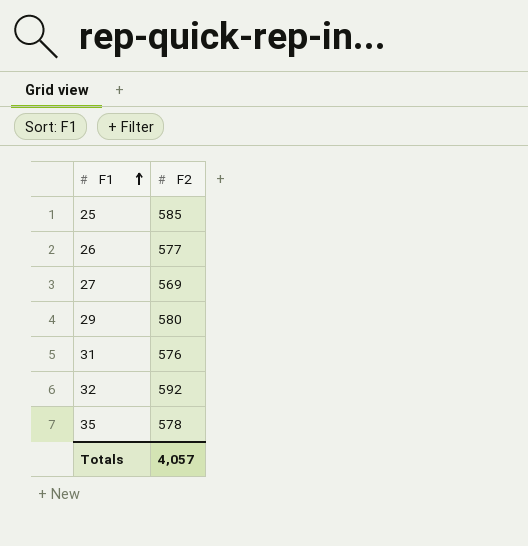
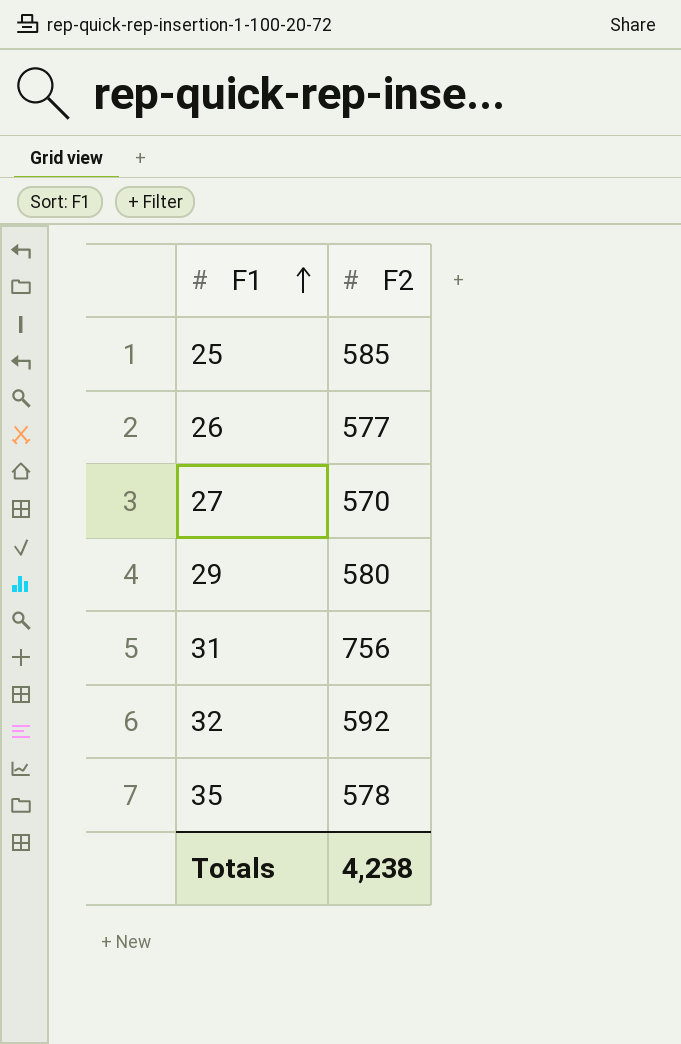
27 | F2: 569 -> 570
31 | F2: 576 -> 756
Totals | F2: 4,057 -> 4,238

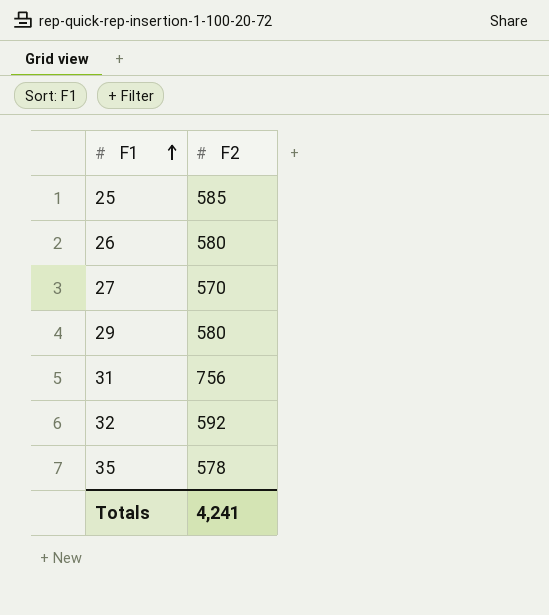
26 | F2: 577 -> 580
Totals | F2: 4,238 -> 4,241

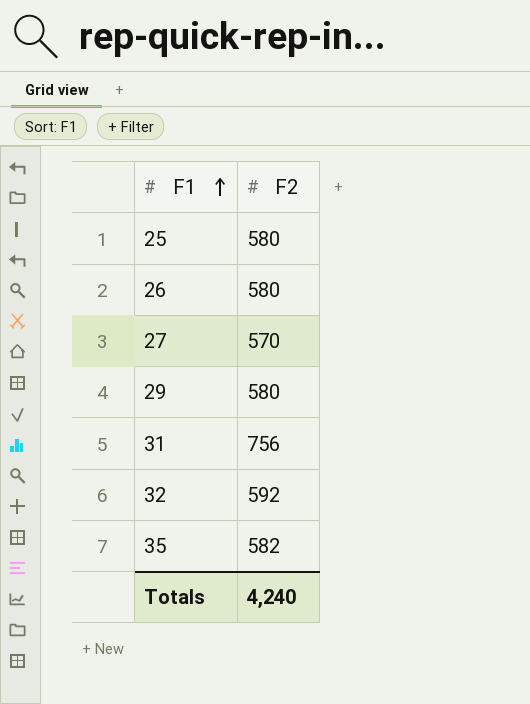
25 | F2: 585 -> 580
35 | F2: 578 -> 582
Totals | F2: 4,241 -> 4,240

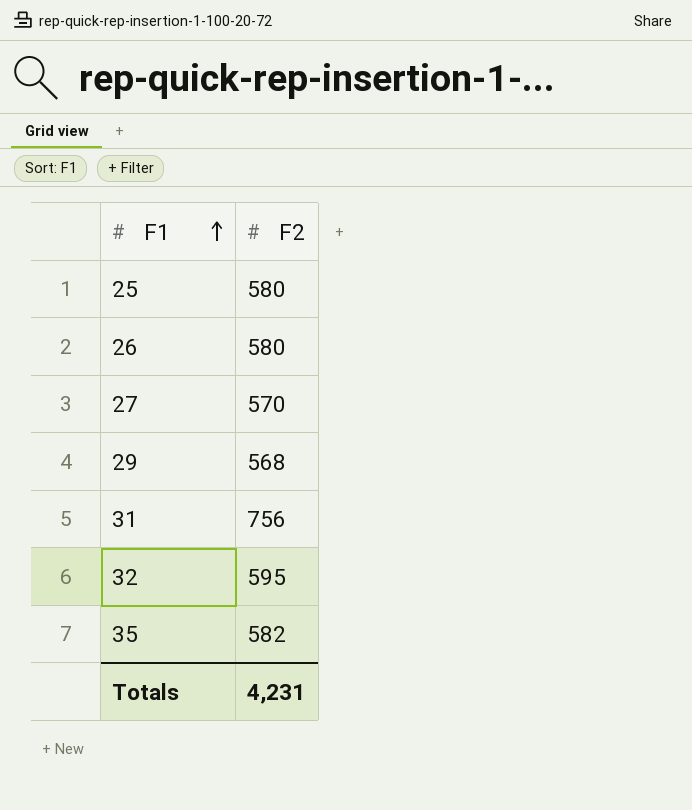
29 | F2: 580 -> 568
32 | F2: 592 -> 595
Totals | F2: 4,240 -> 4,231

